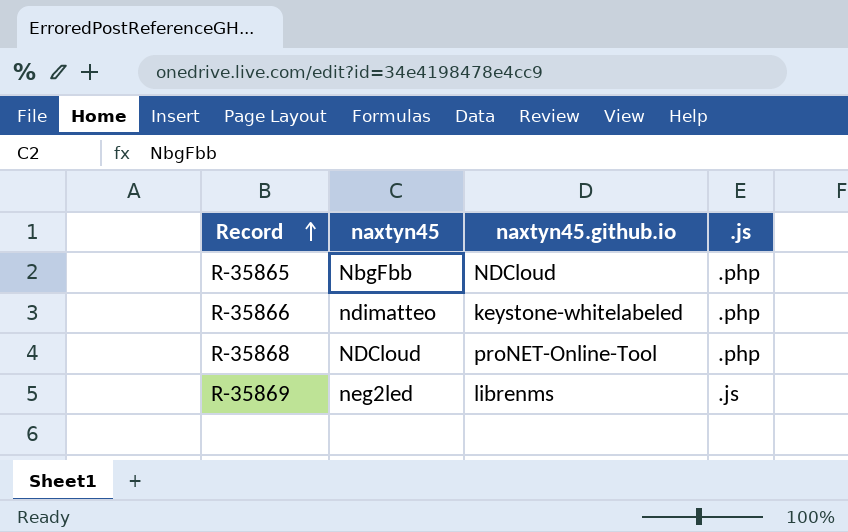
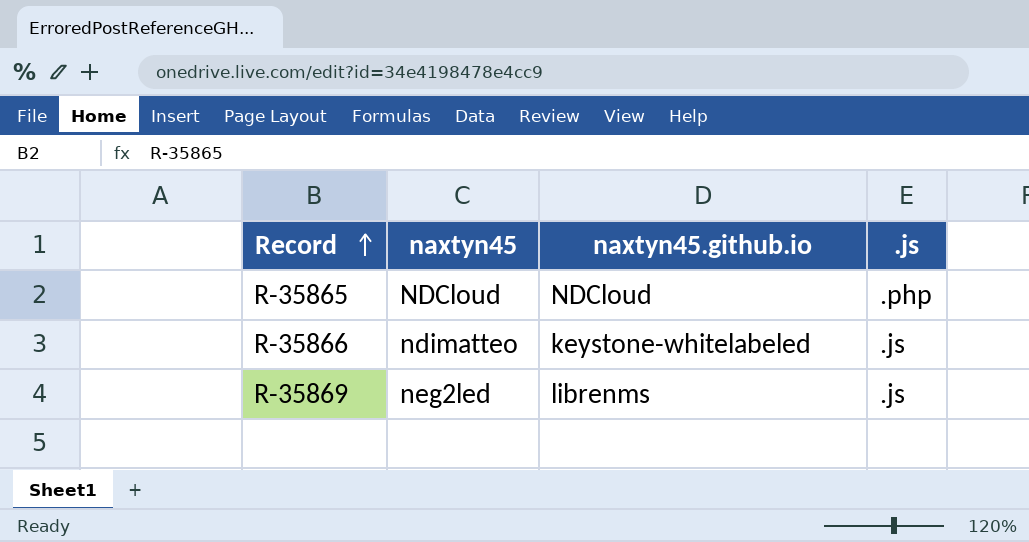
row R-35868: NDCloud | proNET-Online-Tool | .php -> none
R-35865 | naxtyn45: NbgFbb -> NDCloud
R-35866 | .js: .php -> .js

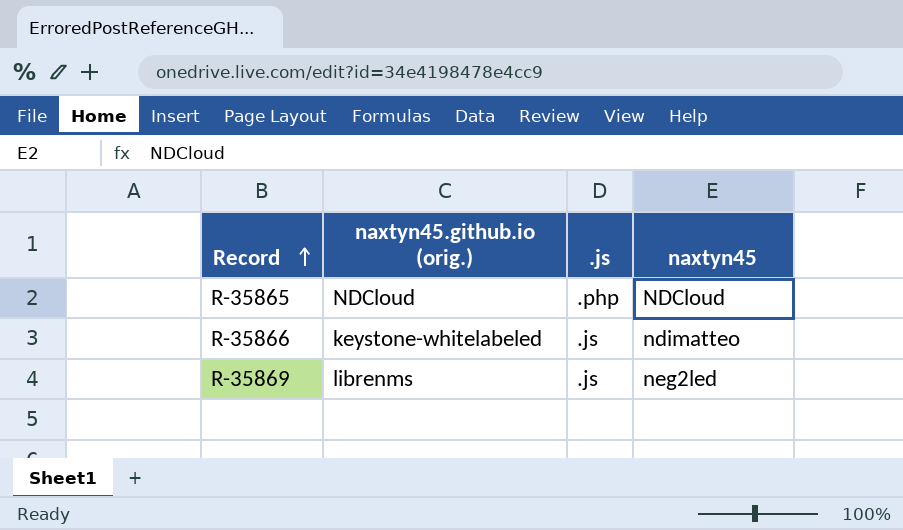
column name: naxtyn45.github.io -> naxtyn45.github.io (orig.)
column naxtyn45 | position: 2 -> 4

